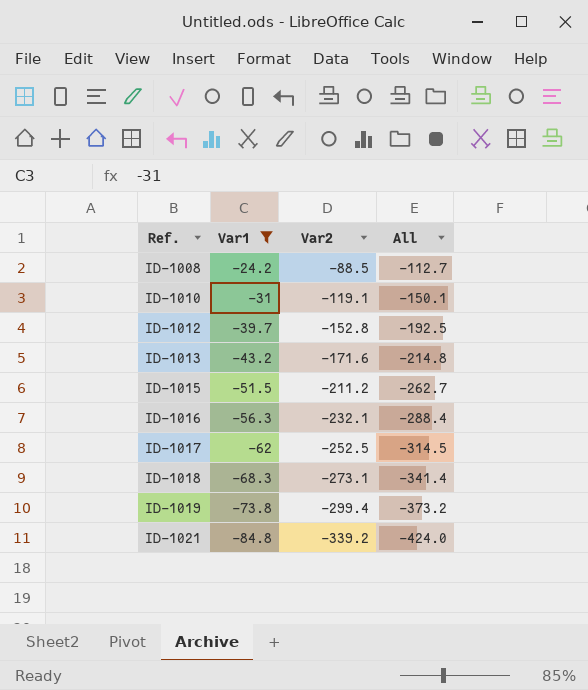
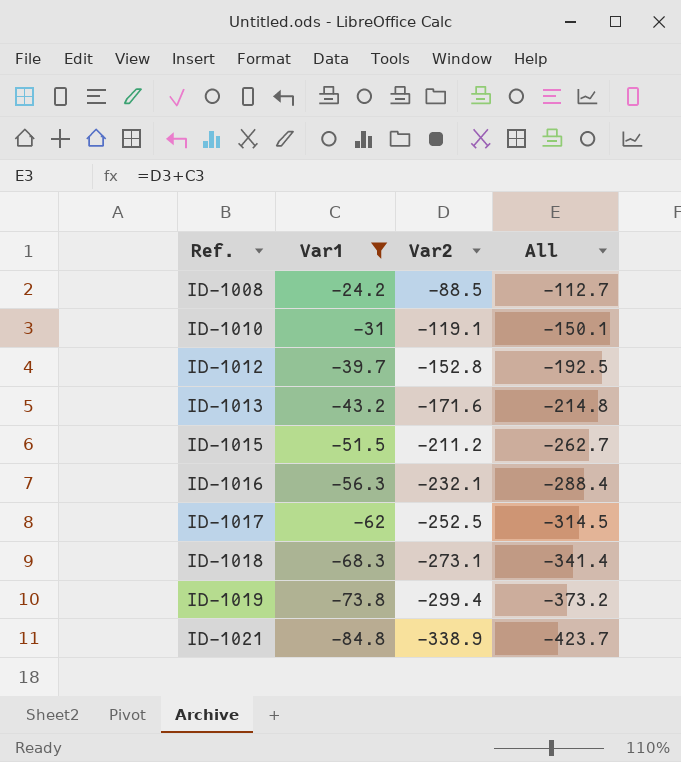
ID-1021 | Var2: -339.2 -> -338.9
ID-1021 | All: -424.0 -> -423.7

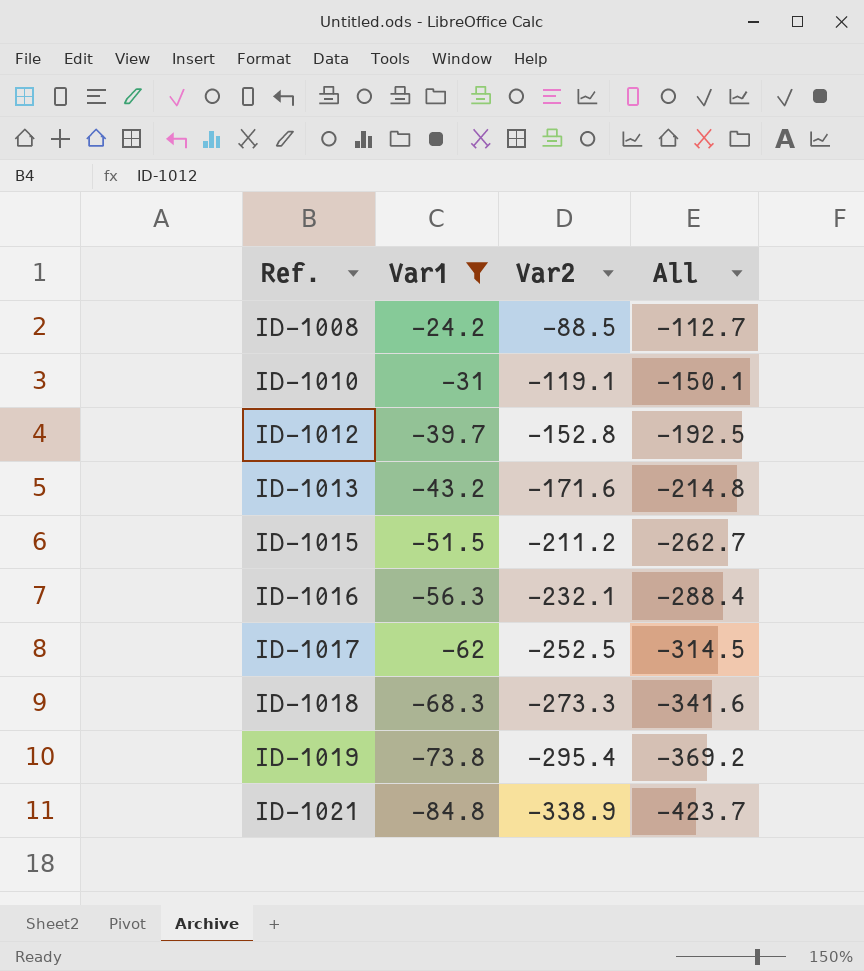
ID-1018 | Var2: -273.1 -> -273.3
ID-1018 | All: -341.4 -> -341.6
ID-1019 | Var2: -299.4 -> -295.4
ID-1019 | All: -373.2 -> -369.2

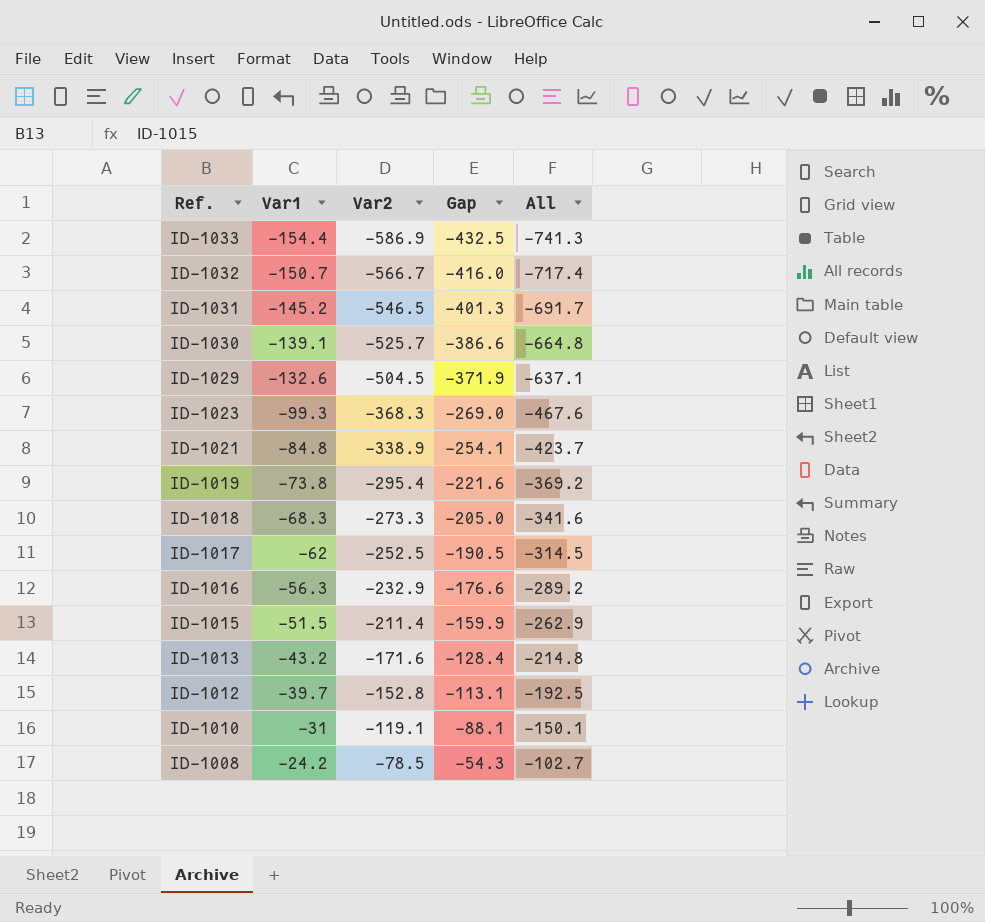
filter: Var1 >= -84.8 -> none
row order: Ref. ascending -> Ref. descending
column Gap | formula: none -> [Var2] - [Var1]
ID-1016 | Var2: -232.1 -> -232.9
ID-1016 | All: -288.4 -> -289.2
ID-1015 | Var2: -211.2 -> -211.4
ID-1015 | All: -262.7 -> -262.9
ID-1008 | Var2: -88.5 -> -78.5
ID-1008 | All: -112.7 -> -102.7

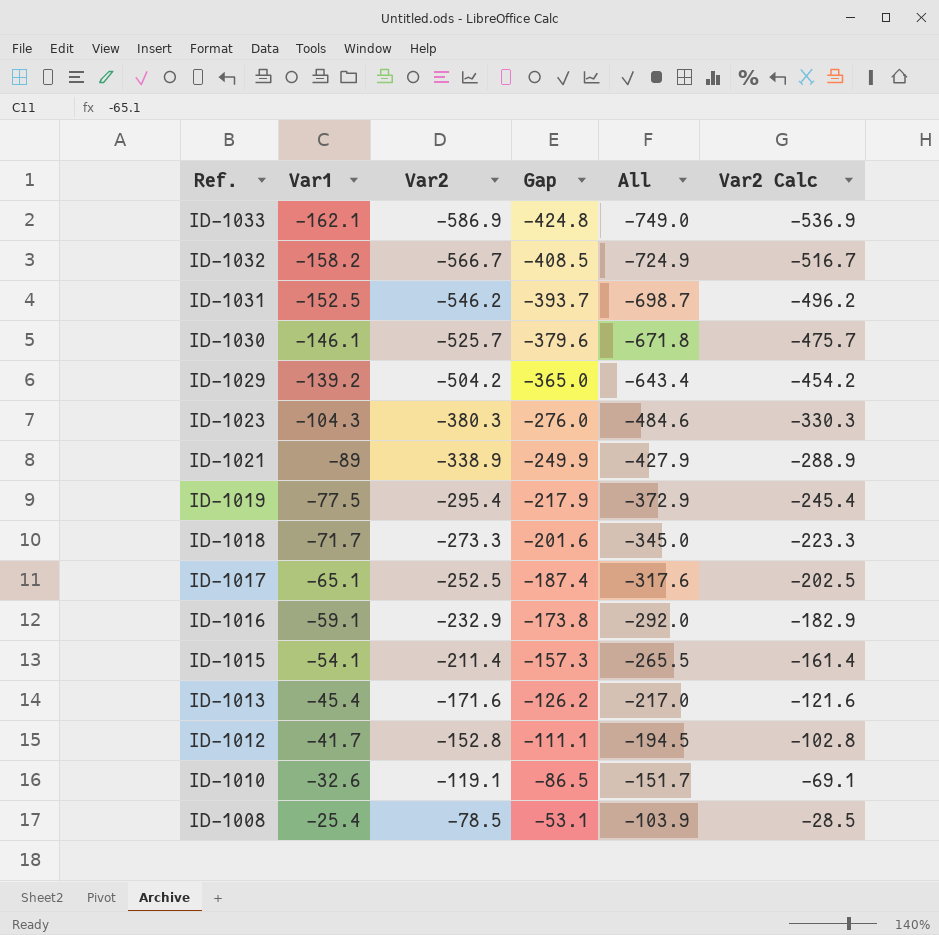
column Var2 Calc | formula: none -> [Var2] + 50
ID-1033 | Var1: -154.4 -> -162.1
ID-1033 | Gap: -432.5 -> -424.8
ID-1033 | All: -741.3 -> -749.0
ID-1032 | Var1: -150.7 -> -158.2
ID-1032 | Gap: -416.0 -> -408.5
ID-1032 | All: -717.4 -> -724.9
ID-1031 | Var1: -145.2 -> -152.5
ID-1031 | Var2: -546.5 -> -546.2
ID-1031 | Gap: -401.3 -> -393.7
ID-1031 | All: -691.7 -> -698.7
ID-1030 | Var1: -139.1 -> -146.1
ID-1030 | Gap: -386.6 -> -379.6
ID-1030 | All: -664.8 -> -671.8
ID-1029 | Var1: -132.6 -> -139.2
ID-1029 | Var2: -504.5 -> -504.2
ID-1029 | Gap: -371.9 -> -365.0
ID-1029 | All: -637.1 -> -643.4
ID-1023 | Var1: -99.3 -> -104.3
ID-1023 | Var2: -368.3 -> -380.3
ID-1023 | Gap: -269.0 -> -276.0
ID-1023 | All: -467.6 -> -484.6
ID-1021 | Var1: -84.8 -> -89
ID-1021 | Gap: -254.1 -> -249.9
ID-1021 | All: -423.7 -> -427.9
ID-1019 | Var1: -73.8 -> -77.5
ID-1019 | Gap: -221.6 -> -217.9
ID-1019 | All: -369.2 -> -372.9
ID-1018 | Var1: -68.3 -> -71.7
ID-1018 | Gap: -205.0 -> -201.6
ID-1018 | All: -341.6 -> -345.0
ID-1017 | Var1: -62 -> -65.1
ID-1017 | Gap: -190.5 -> -187.4
ID-1017 | All: -314.5 -> -317.6
ID-1016 | Var1: -56.3 -> -59.1
ID-1016 | Gap: -176.6 -> -173.8
ID-1016 | All: -289.2 -> -292.0
ID-1015 | Var1: -51.5 -> -54.1
ID-1015 | Gap: -159.9 -> -157.3
ID-1015 | All: -262.9 -> -265.5
ID-1013 | Var1: -43.2 -> -45.4
ID-1013 | Gap: -128.4 -> -126.2
ID-1013 | All: -214.8 -> -217.0
ID-1012 | Var1: -39.7 -> -41.7
ID-1012 | Gap: -113.1 -> -111.1
ID-1012 | All: -192.5 -> -194.5
ID-1010 | Var1: -31 -> -32.6
ID-1010 | Gap: -88.1 -> -86.5
ID-1010 | All: -150.1 -> -151.7
ID-1008 | Var1: -24.2 -> -25.4
ID-1008 | Gap: -54.3 -> -53.1
ID-1008 | All: -102.7 -> -103.9

